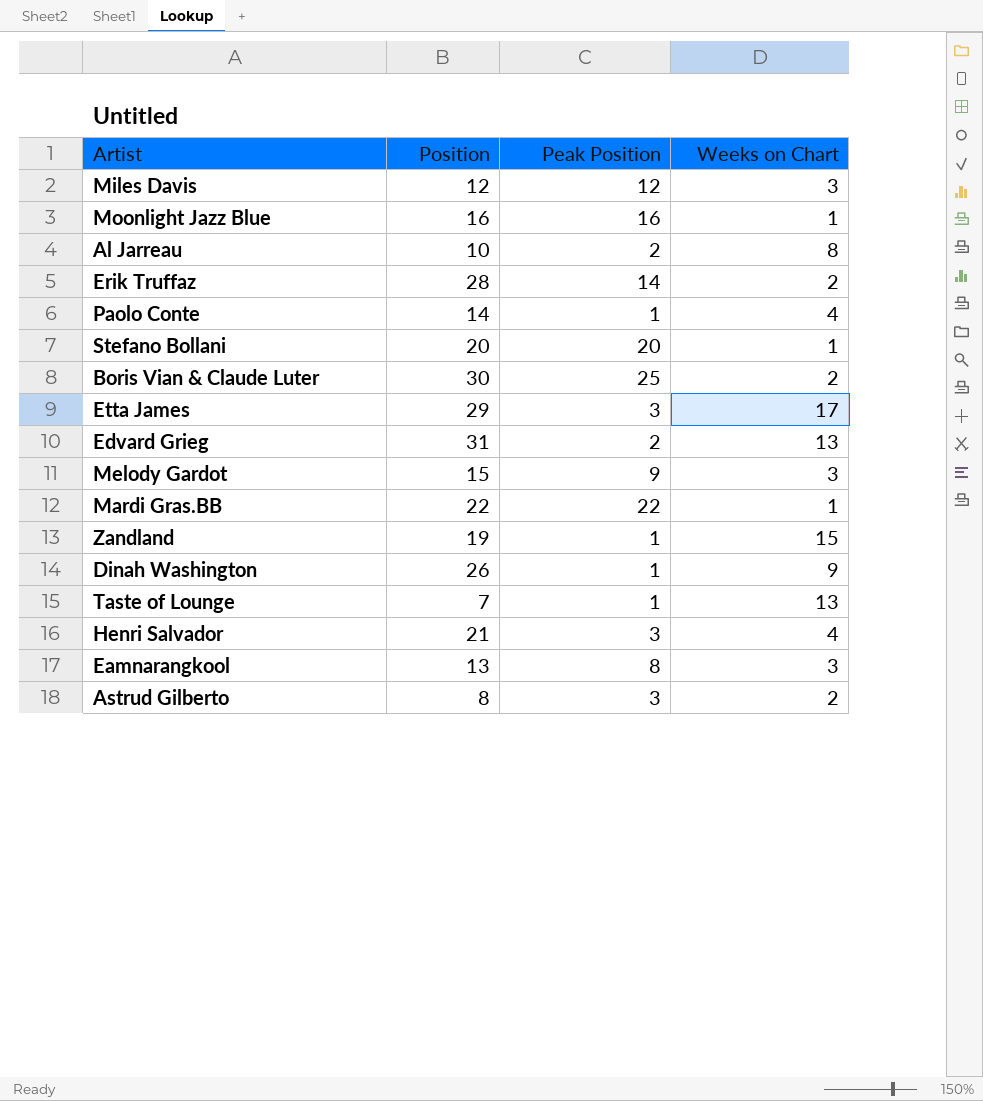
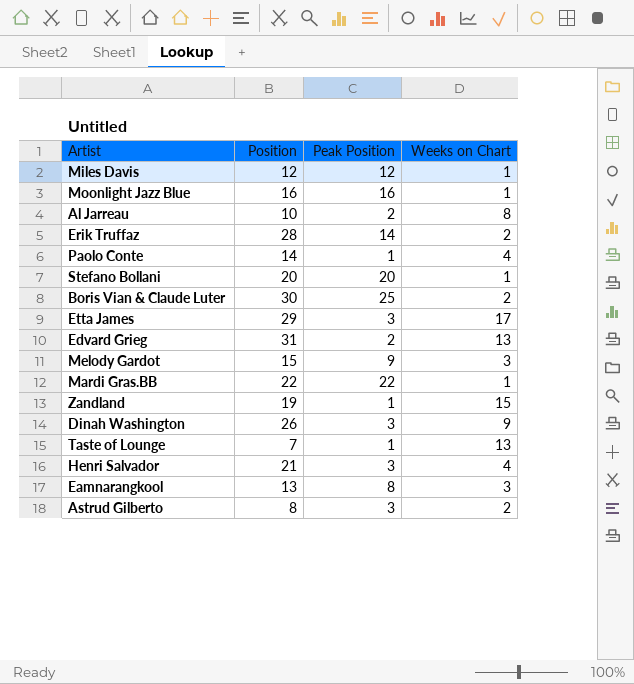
Miles Davis | Weeks on Chart: 3 -> 1
Dinah Washington | Peak Position: 1 -> 3

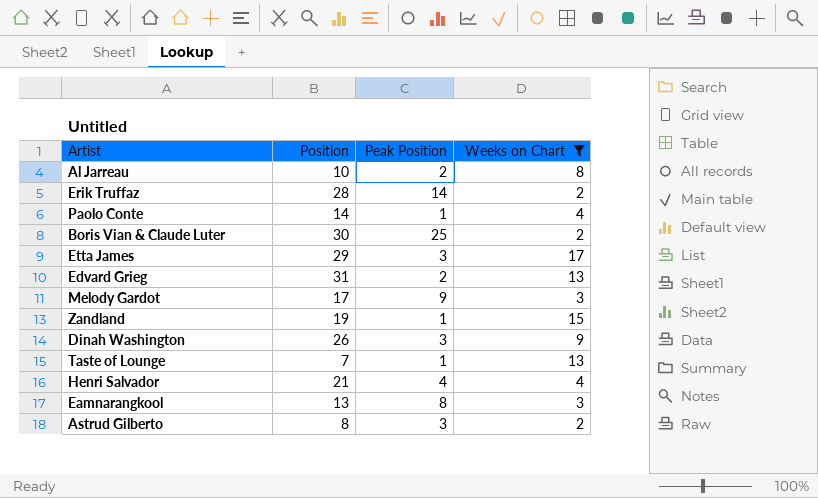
filter: none -> Weeks on Chart != 1
Melody Gardot | Position: 15 -> 17
Henri Salvador | Peak Position: 3 -> 4

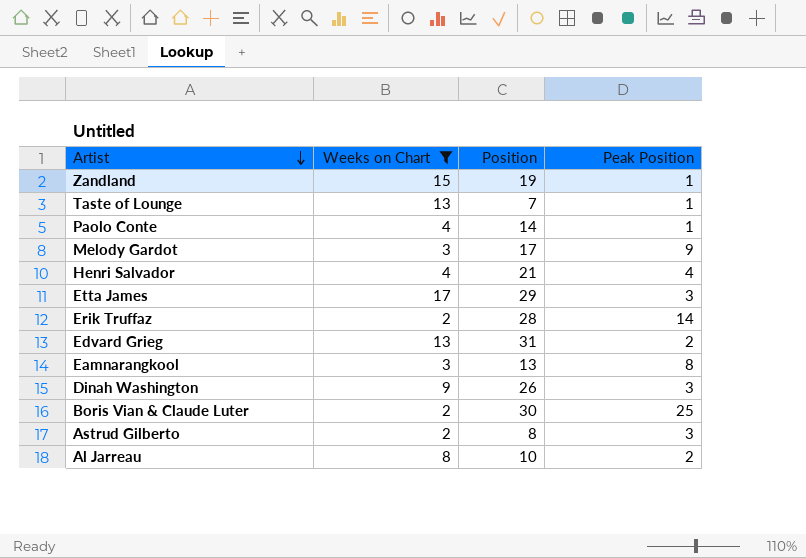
row order: none -> Artist descending
column Weeks on Chart | position: 4 -> 2

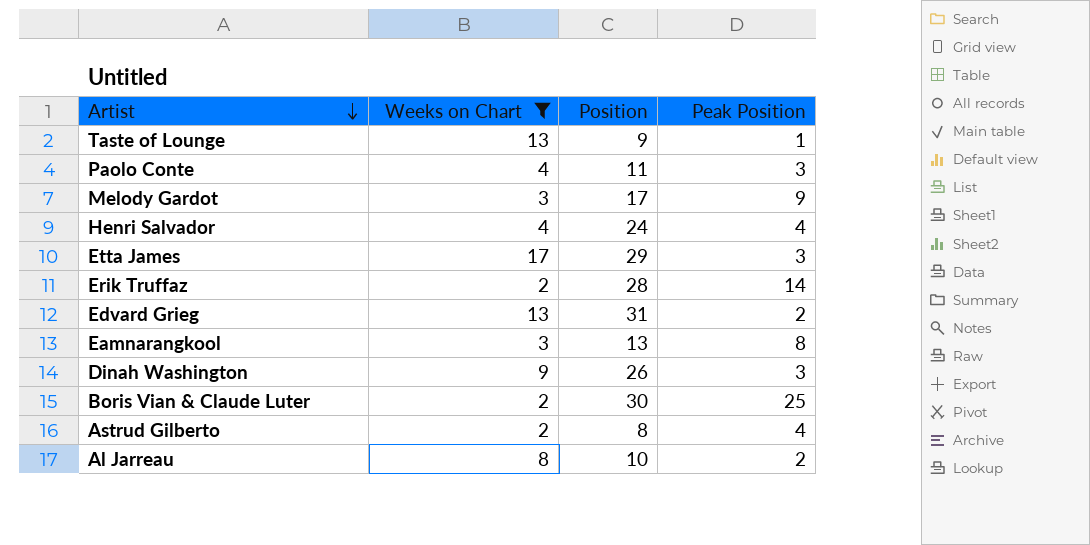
row Zandland: 15 | 19 | 1 -> none
Taste of Lounge | Position: 7 -> 9
Paolo Conte | Position: 14 -> 11
Paolo Conte | Peak Position: 1 -> 3
Henri Salvador | Position: 21 -> 24
Astrud Gilberto | Peak Position: 3 -> 4

